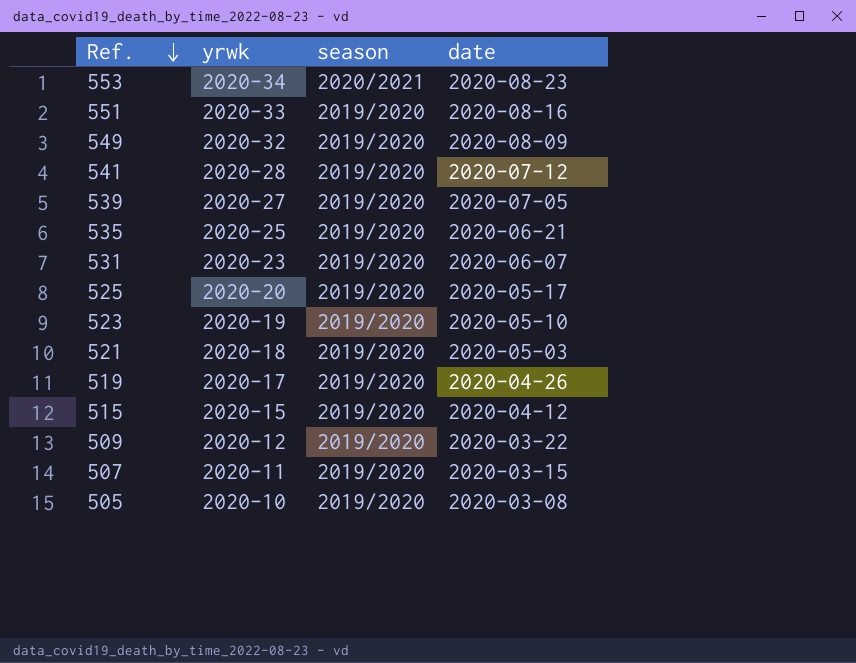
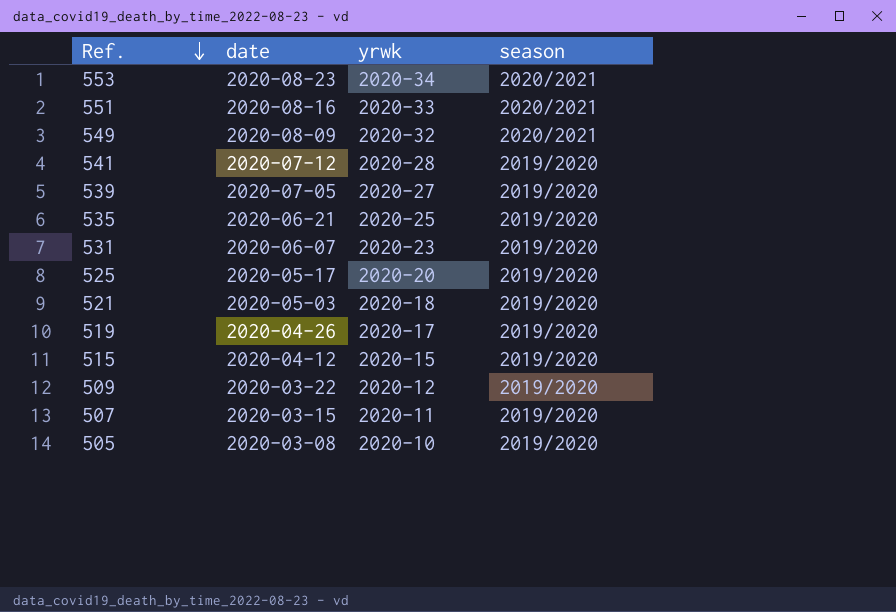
column date | position: 4 -> 2
row 523: 2020-19 | 2019/2020 | 2020-05-10 -> none
551 | season: 2019/2020 -> 2020/2021
549 | season: 2019/2020 -> 2020/2021

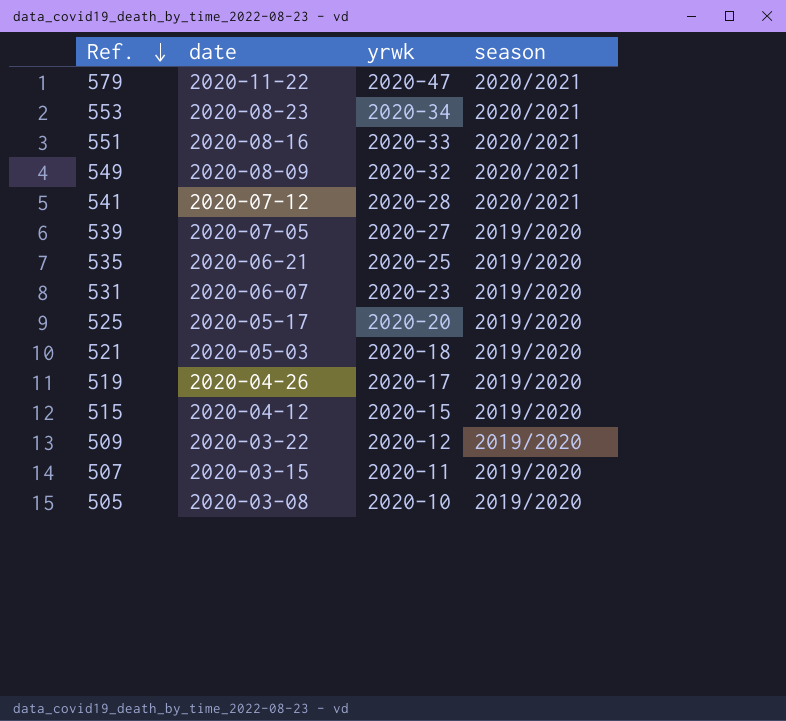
row 579: none -> 2020-11-22 | 2020-47 | 2020/2021
541 | season: 2019/2020 -> 2020/2021

